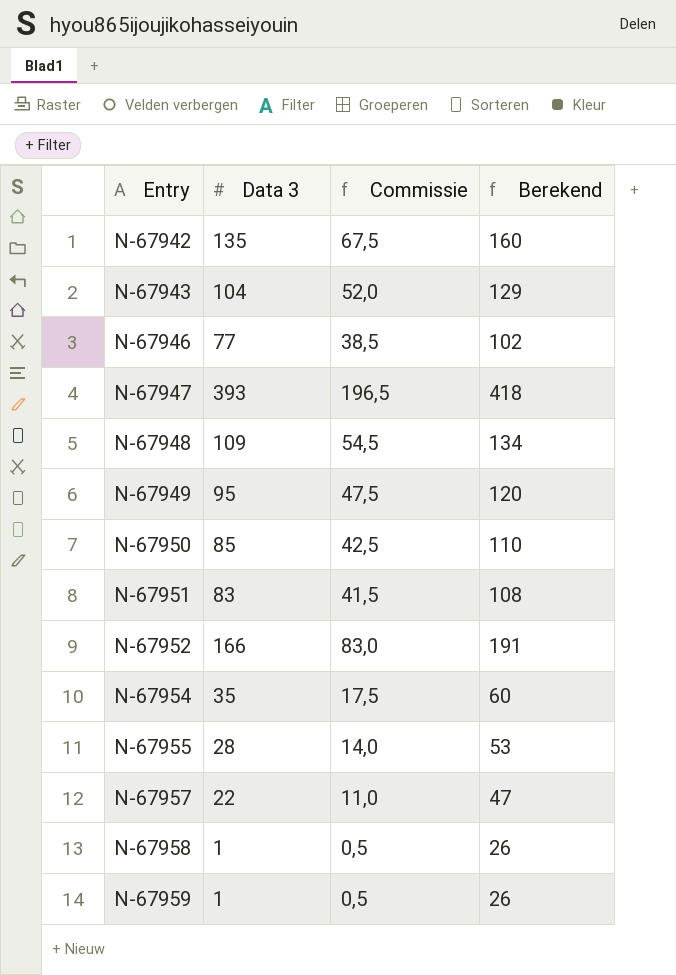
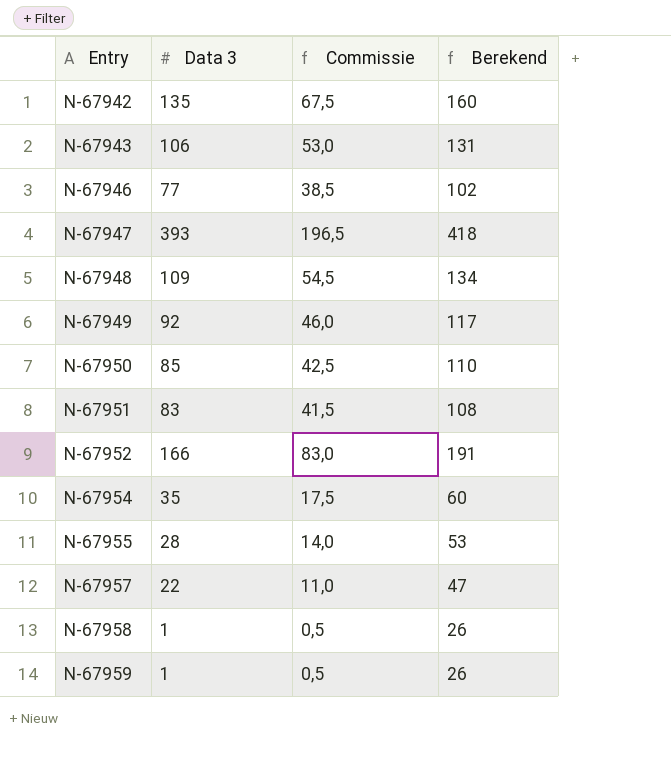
N-67943 | Data 3: 104 -> 106
N-67943 | Commissie: 52,0 -> 53,0
N-67943 | Berekend: 129 -> 131
N-67949 | Data 3: 95 -> 92
N-67949 | Commissie: 47,5 -> 46,0
N-67949 | Berekend: 120 -> 117

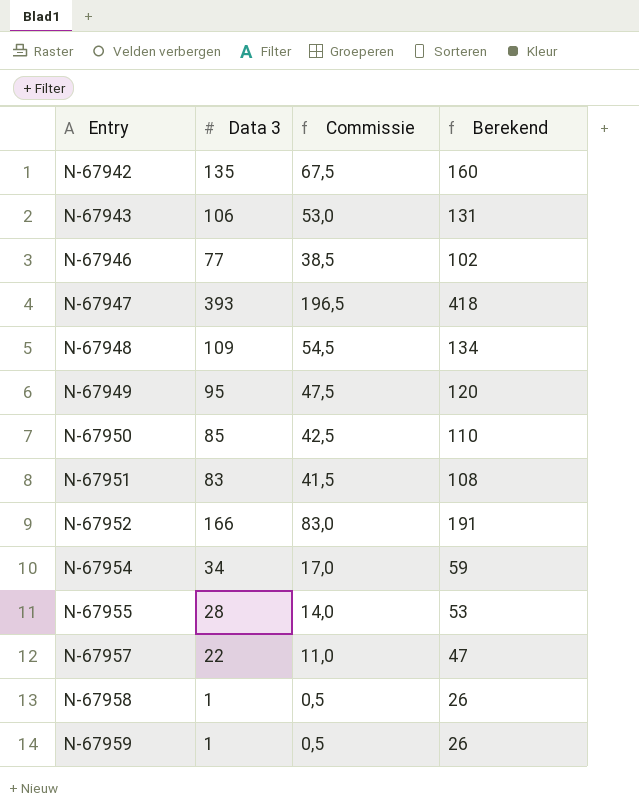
N-67949 | Data 3: 92 -> 95
N-67949 | Commissie: 46,0 -> 47,5
N-67949 | Berekend: 117 -> 120
N-67954 | Data 3: 35 -> 34
N-67954 | Commissie: 17,5 -> 17,0
N-67954 | Berekend: 60 -> 59

